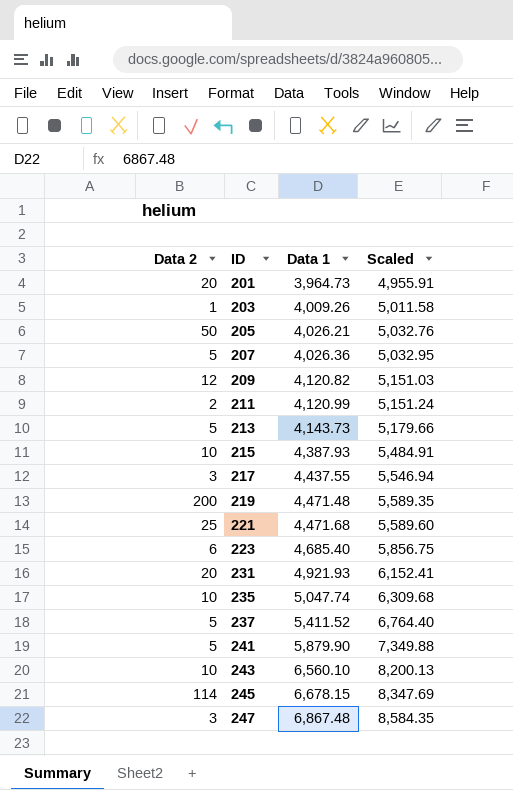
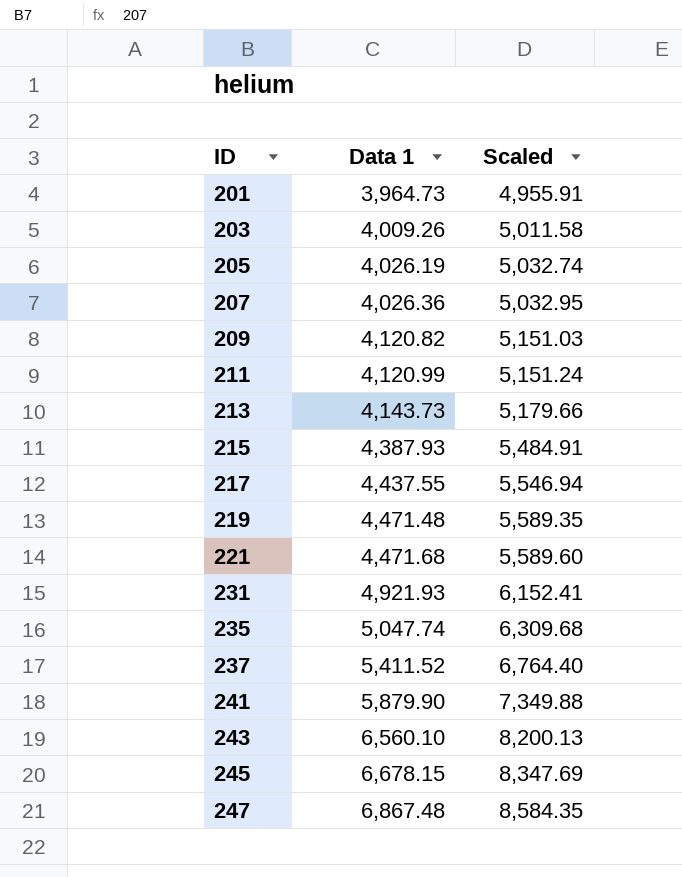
column Data 2 | position: 1 -> none
row 223: 6 | 4,685.40 | 5,856.75 -> none
205 | Data 1: 4,026.21 -> 4,026.19
205 | Scaled: 5,032.76 -> 5,032.74

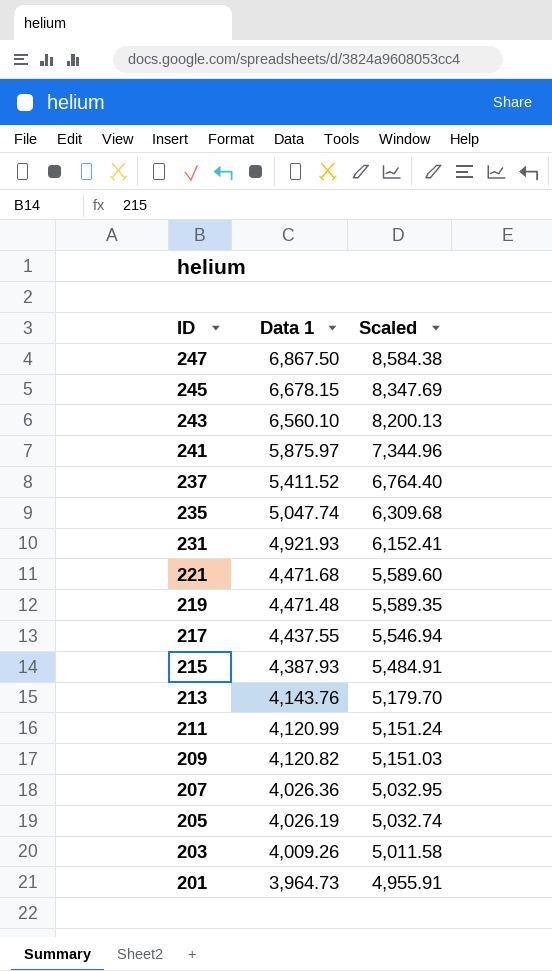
row order: ID ascending -> ID descending
247 | Data 1: 6,867.48 -> 6,867.50
247 | Scaled: 8,584.35 -> 8,584.38
241 | Data 1: 5,879.90 -> 5,875.97
241 | Scaled: 7,349.88 -> 7,344.96
213 | Data 1: 4,143.73 -> 4,143.76
213 | Scaled: 5,179.66 -> 5,179.70

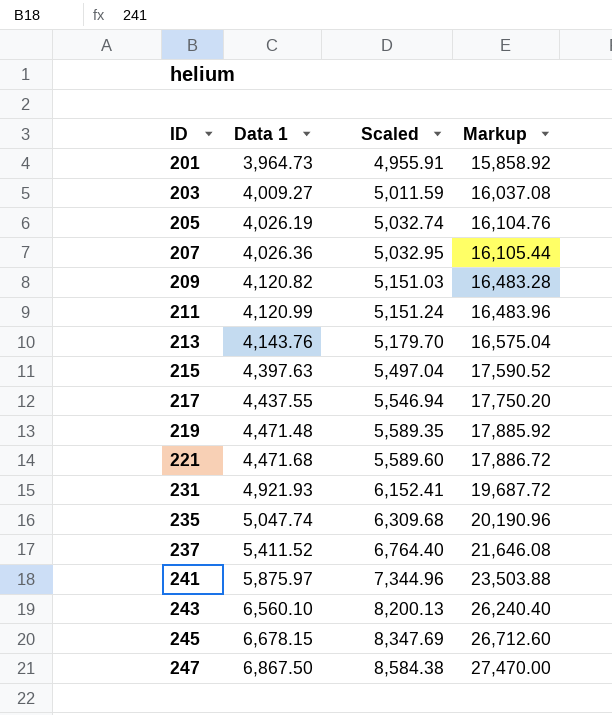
row order: ID descending -> ID ascending
column Markup | formula: none -> [Data 1] * 4
203 | Data 1: 4,009.26 -> 4,009.27
203 | Scaled: 5,011.58 -> 5,011.59
215 | Data 1: 4,387.93 -> 4,397.63
215 | Scaled: 5,484.91 -> 5,497.04

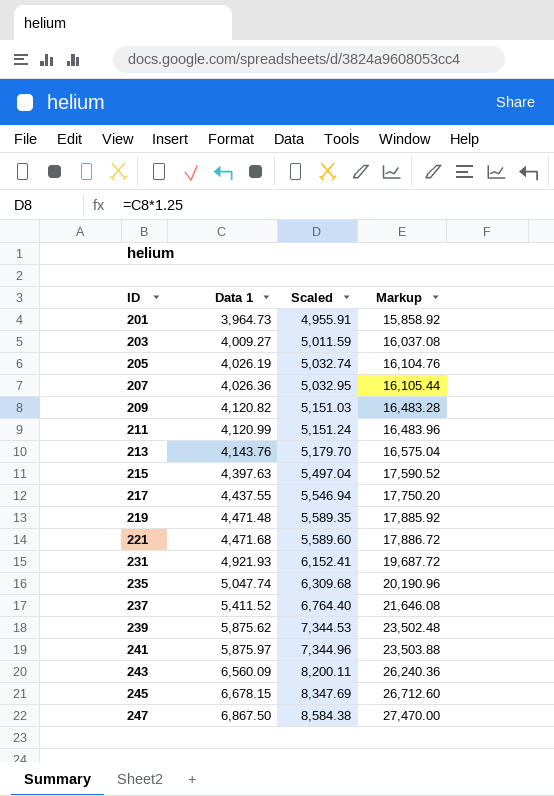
row 239: none -> 5,875.62 | 7,344.53 | 23,502.48
243 | Data 1: 6,560.10 -> 6,560.09
243 | Scaled: 8,200.13 -> 8,200.11
243 | Markup: 26,240.40 -> 26,240.36

